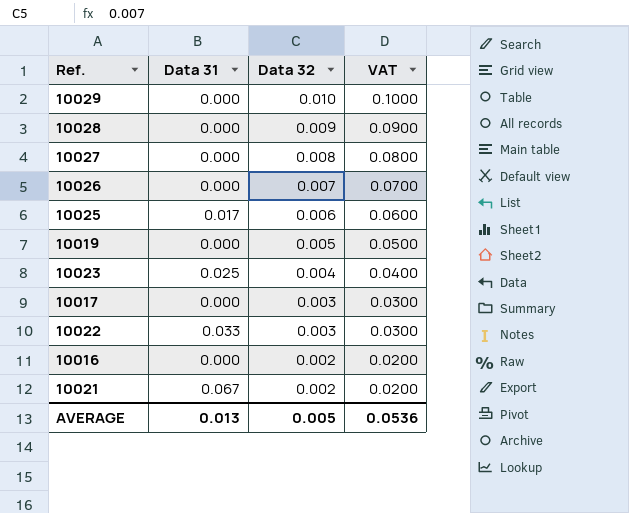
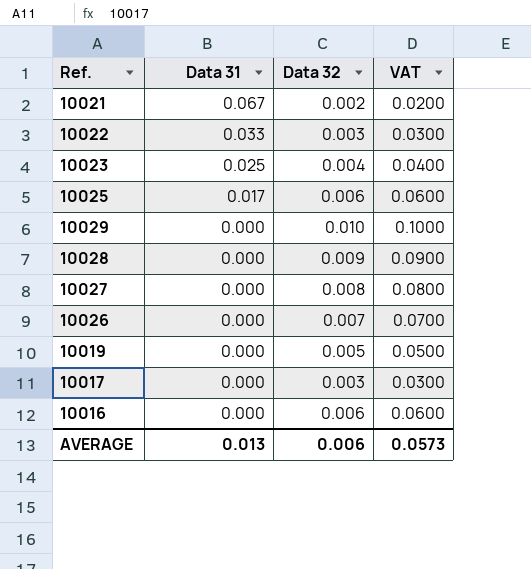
row order: Data 32 descending -> Data 31 descending
10016 | Data 32: 0.002 -> 0.006
10016 | VAT: 0.0200 -> 0.0600
AVERAGE | Data 32: 0.005 -> 0.006
AVERAGE | VAT: 0.0536 -> 0.0573

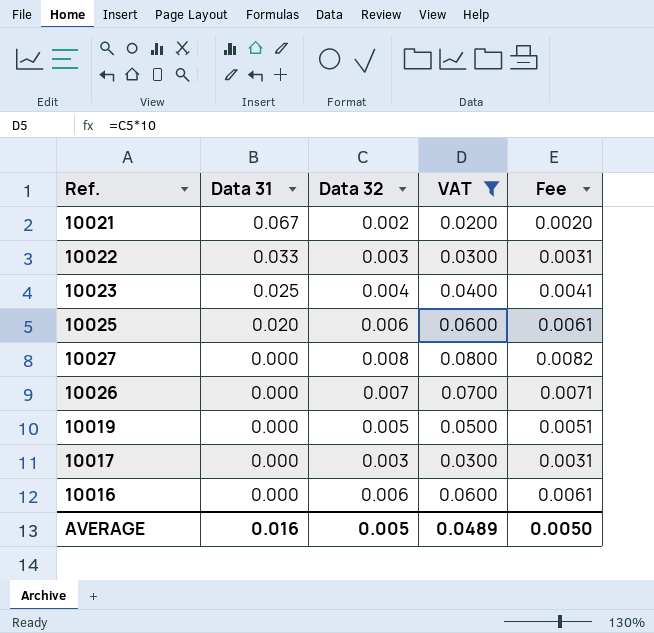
filter: none -> VAT <= 0.0800
column Fee | formula: none -> [Data 32] * 1.02
10025 | Data 31: 0.017 -> 0.020
AVERAGE | Data 31: 0.013 -> 0.016
AVERAGE | Data 32: 0.006 -> 0.005
AVERAGE | VAT: 0.0573 -> 0.0489

